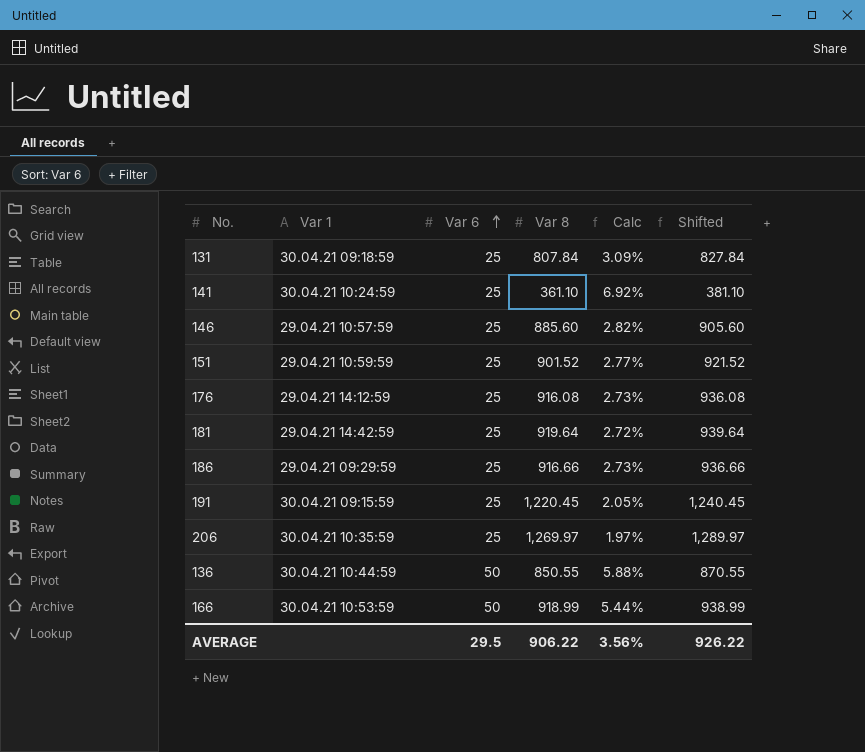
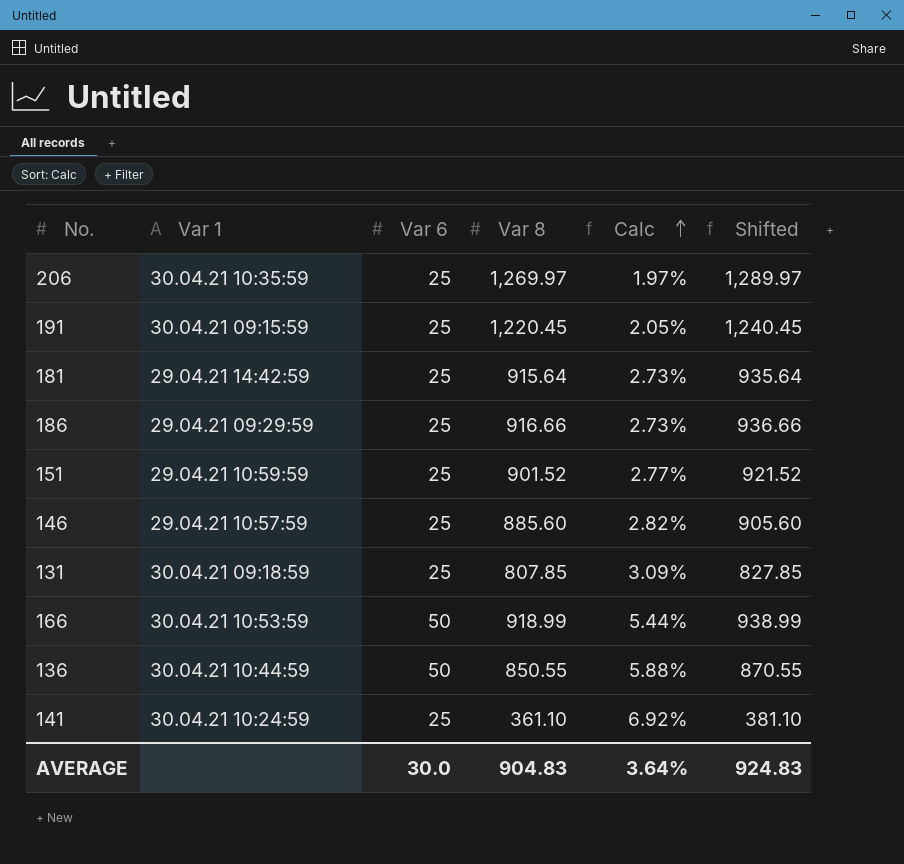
row order: Var 6 ascending -> Calc ascending
row 176: 29.04.21 14:12:59 | 25 | 916.08 | 2.73% | 936.08 -> none
181 | Var 8: 919.64 -> 915.64
181 | Calc: 2.72% -> 2.73%
181 | Shifted: 939.64 -> 935.64
131 | Var 8: 807.84 -> 807.85
131 | Shifted: 827.84 -> 827.85
AVERAGE | Var 6: 29.5 -> 30.0
AVERAGE | Var 8: 906.22 -> 904.83
AVERAGE | Calc: 3.56% -> 3.64%
AVERAGE | Shifted: 926.22 -> 924.83

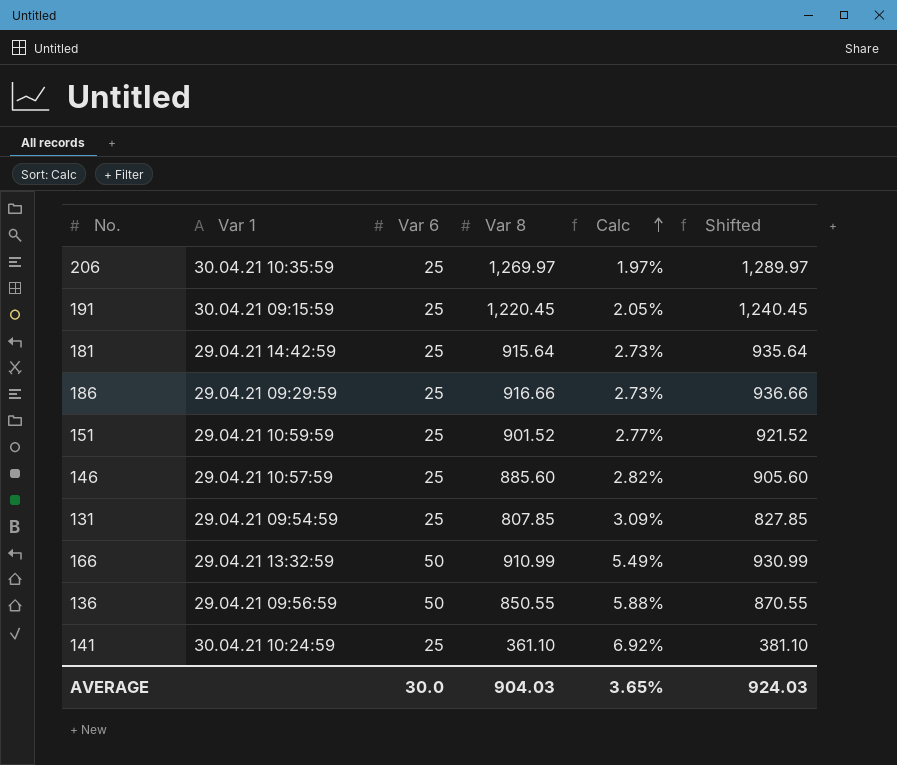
131 | Var 1: 30.04.21 09:18:59 -> 29.04.21 09:54:59
166 | Var 1: 30.04.21 10:53:59 -> 29.04.21 13:32:59
166 | Var 8: 918.99 -> 910.99
166 | Calc: 5.44% -> 5.49%
166 | Shifted: 938.99 -> 930.99
136 | Var 1: 30.04.21 10:44:59 -> 29.04.21 09:56:59
AVERAGE | Var 8: 904.83 -> 904.03
AVERAGE | Calc: 3.64% -> 3.65%
AVERAGE | Shifted: 924.83 -> 924.03

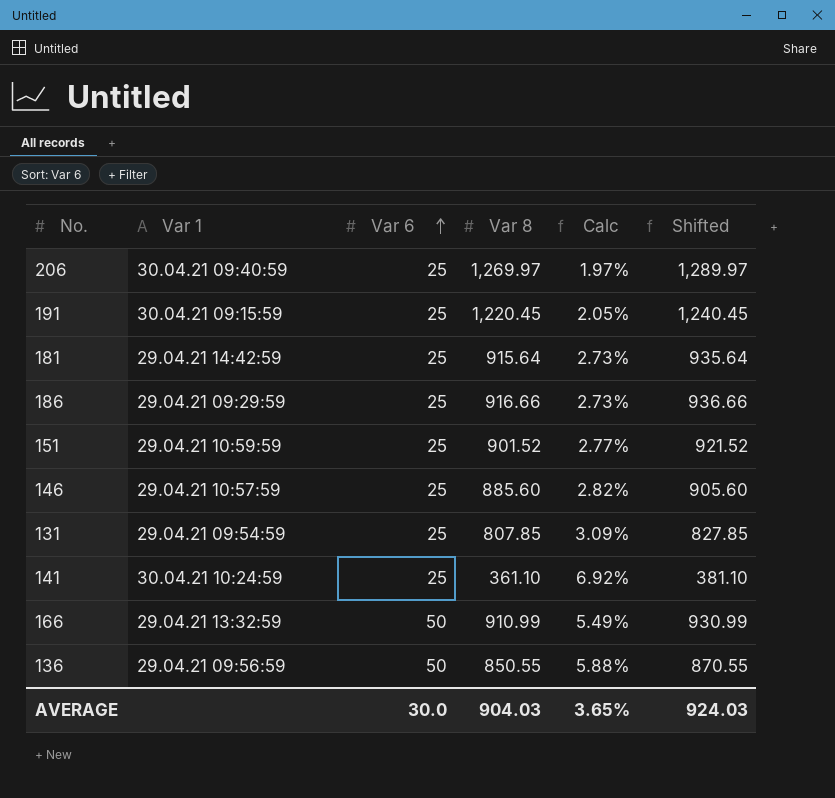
row order: Calc ascending -> Var 6 ascending
206 | Var 1: 30.04.21 10:35:59 -> 30.04.21 09:40:59

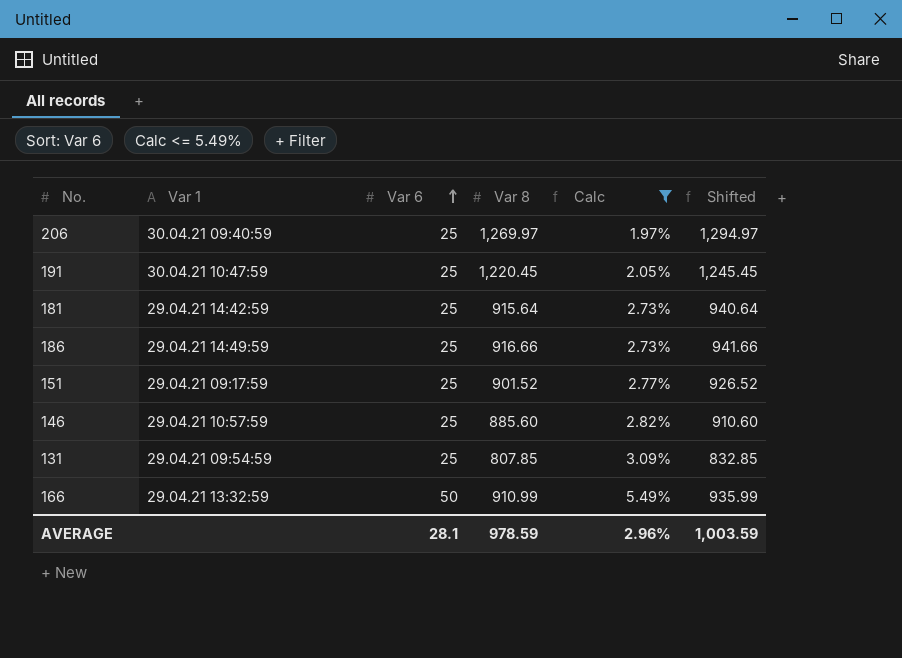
filter: none -> Calc <= 5.49%
column Shifted | formula: [Var 8] + 20 -> [Var 8] + 25
191 | Var 1: 30.04.21 09:15:59 -> 30.04.21 10:47:59
186 | Var 1: 29.04.21 09:29:59 -> 29.04.21 14:49:59
151 | Var 1: 29.04.21 10:59:59 -> 29.04.21 09:17:59
AVERAGE | Var 6: 30.0 -> 28.1
AVERAGE | Var 8: 904.03 -> 978.59
AVERAGE | Calc: 3.65% -> 2.96%
AVERAGE | Shifted: 924.03 -> 1,003.59

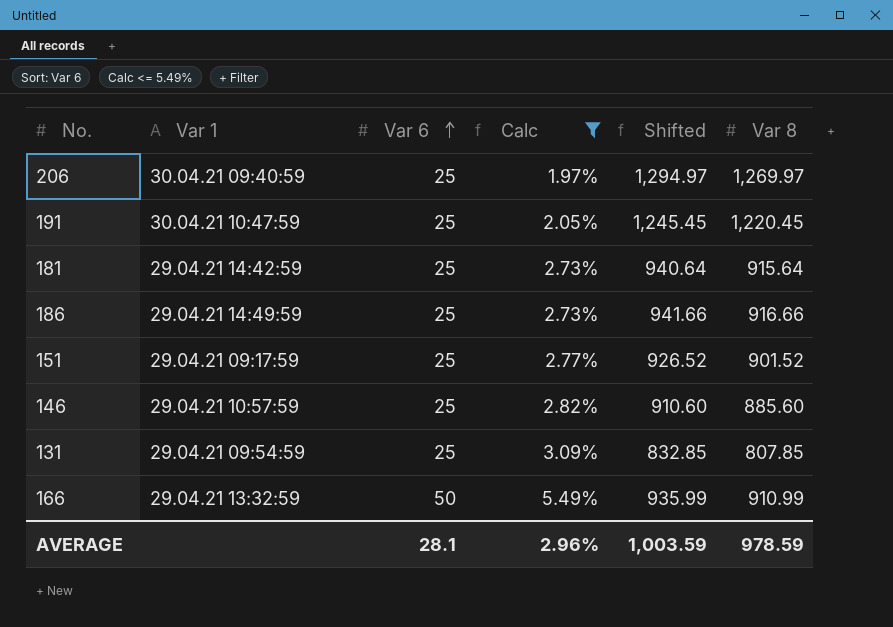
column Var 8 | position: 4 -> 6

